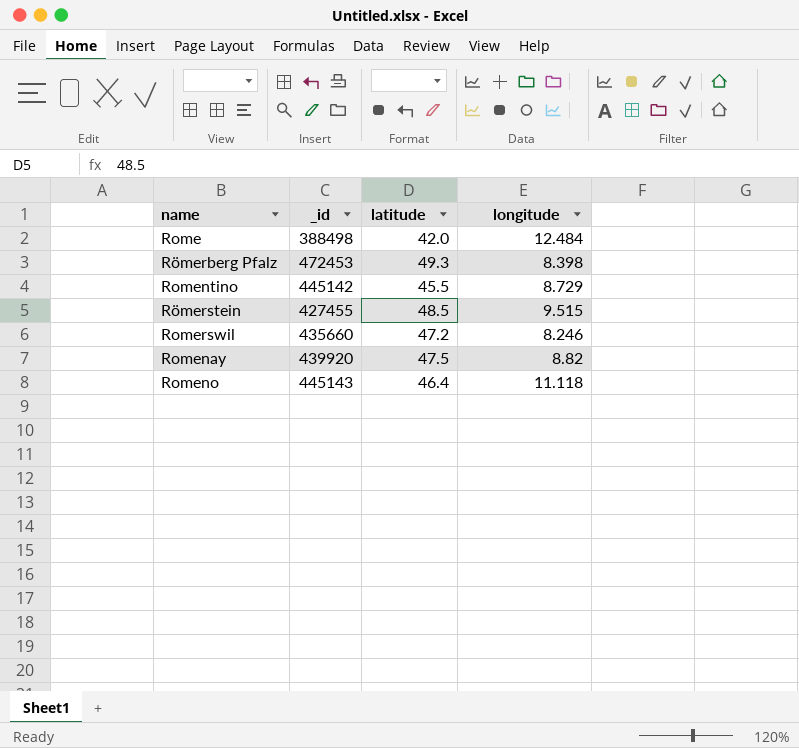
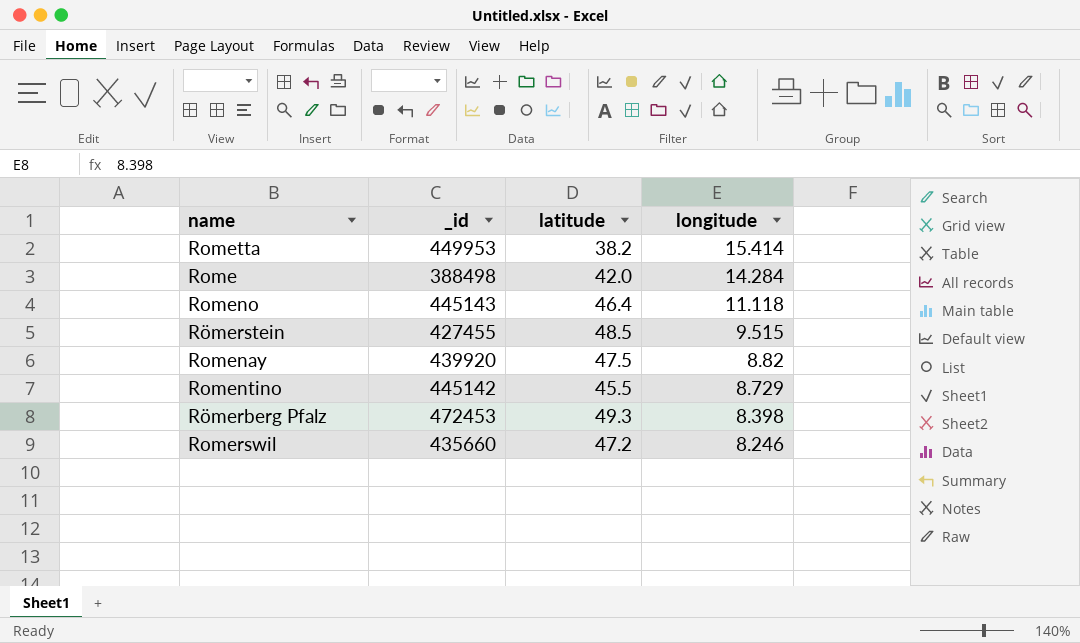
row order: none -> longitude descending
row Rometta: none -> 449953 | 38.2 | 15.414
Rome | longitude: 12.484 -> 14.284

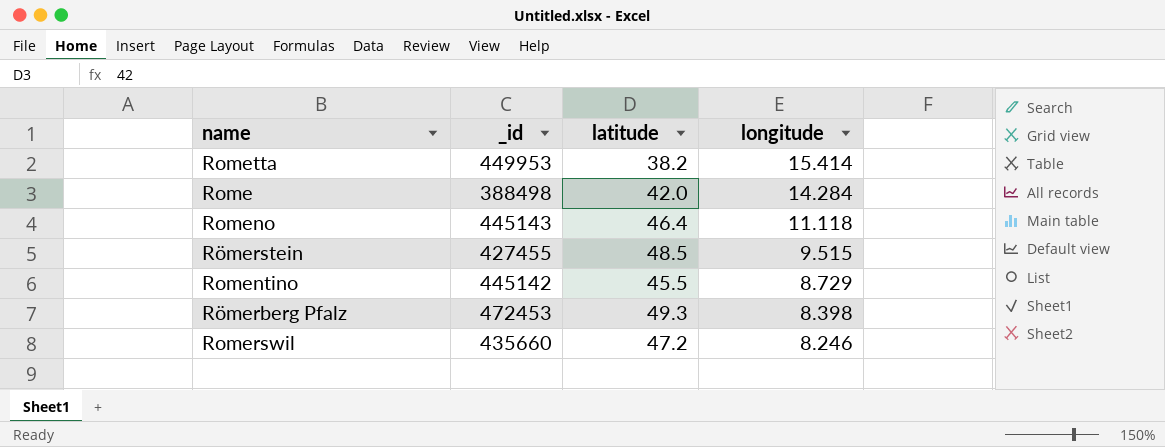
row Romenay: 439920 | 47.5 | 8.82 -> none

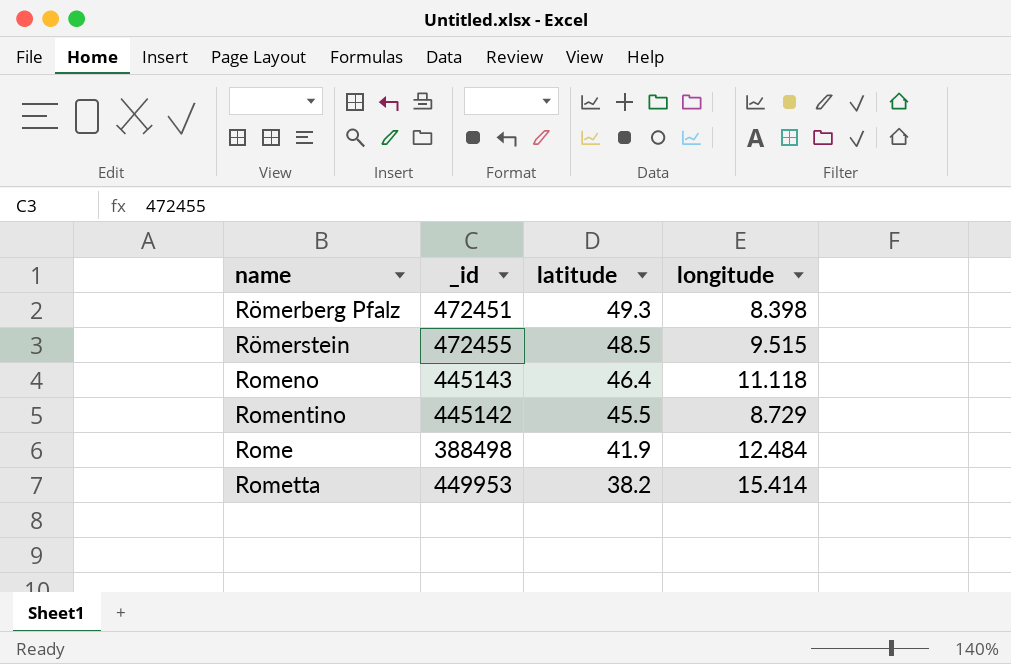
row order: longitude descending -> latitude descending
row Romerswil: 435660 | 47.2 | 8.246 -> none
Römerberg Pfalz | _id: 472453 -> 472451
Römerstein | _id: 427455 -> 472455
Rome | latitude: 42.0 -> 41.9
Rome | longitude: 14.284 -> 12.484

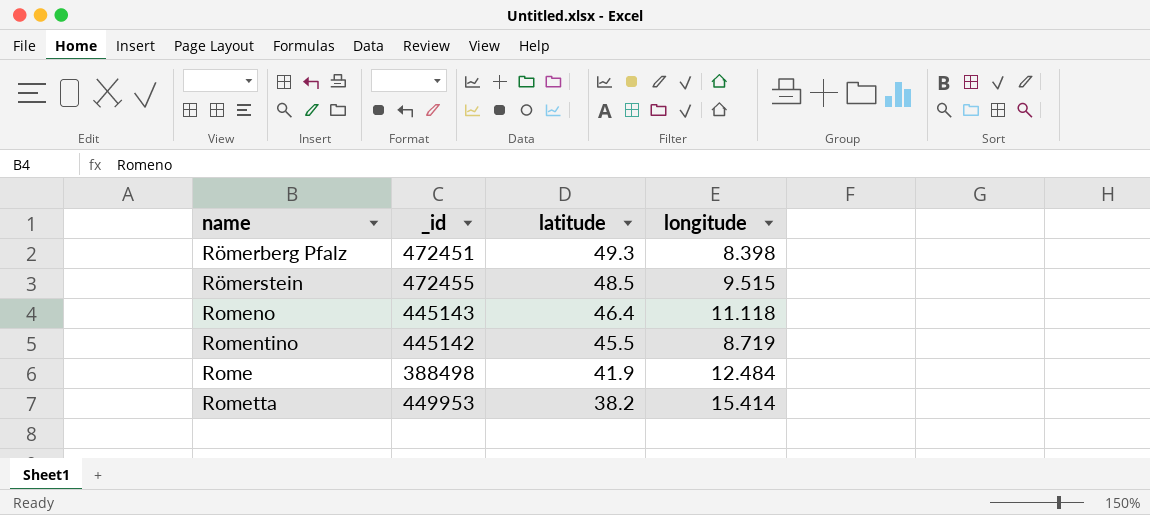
Romentino | longitude: 8.729 -> 8.719

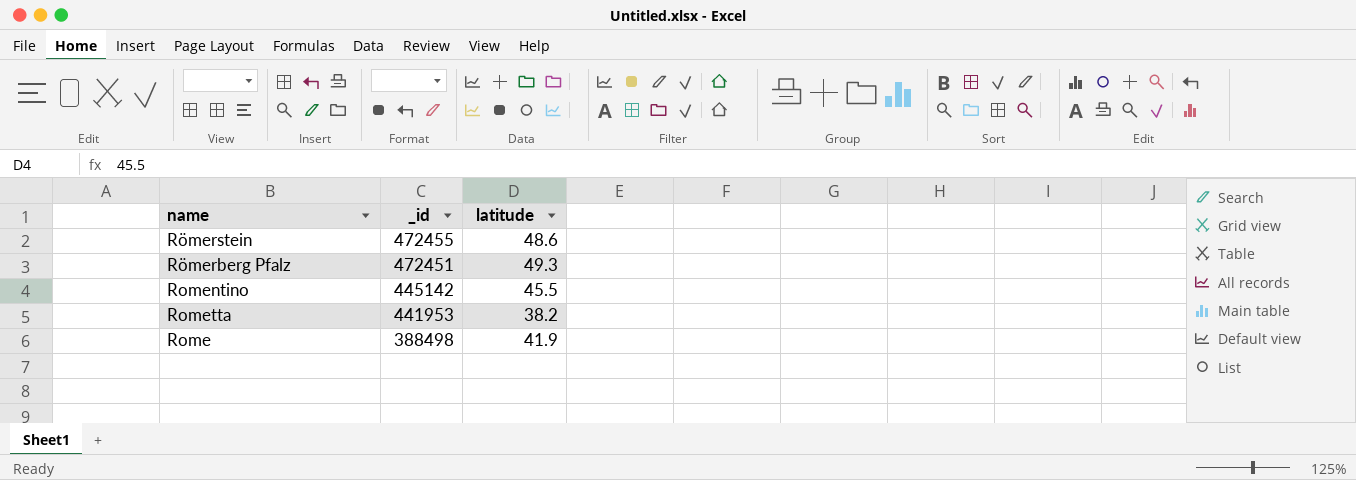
row order: latitude descending -> _id descending
column longitude | position: 4 -> none
row Romeno: 445143 | 46.4 | 11.118 -> none
Römerstein | latitude: 48.5 -> 48.6
Rometta | _id: 449953 -> 441953

